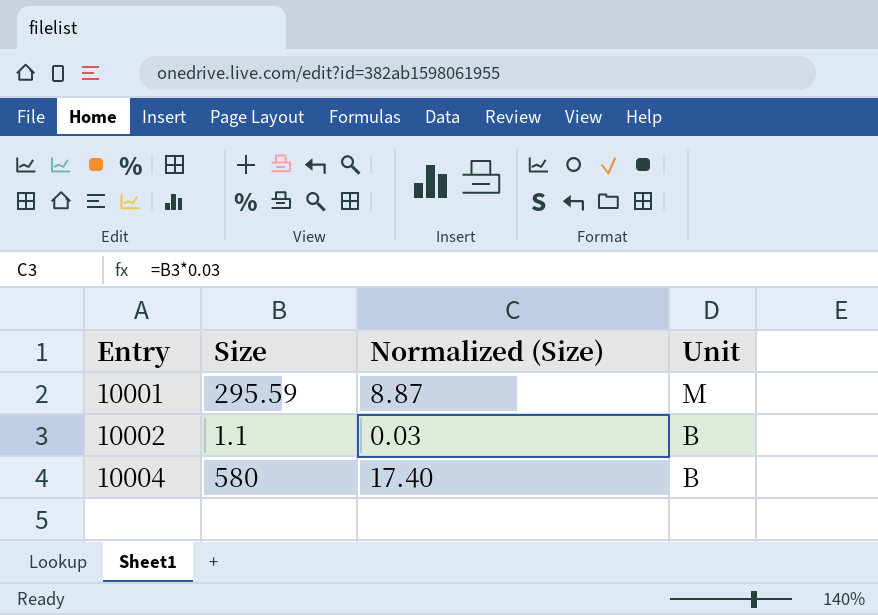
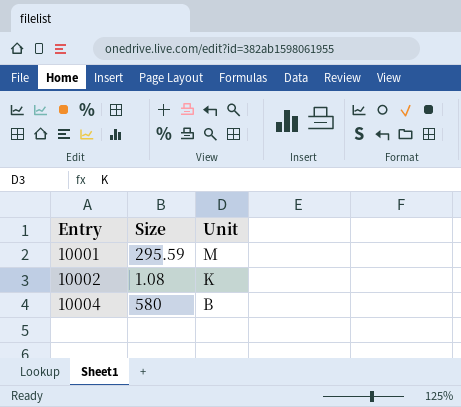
column Normalized (Size) | formula: [Size] * 0.03 -> none
10002 | Size: 1.1 -> 1.08
10002 | Unit: B -> K

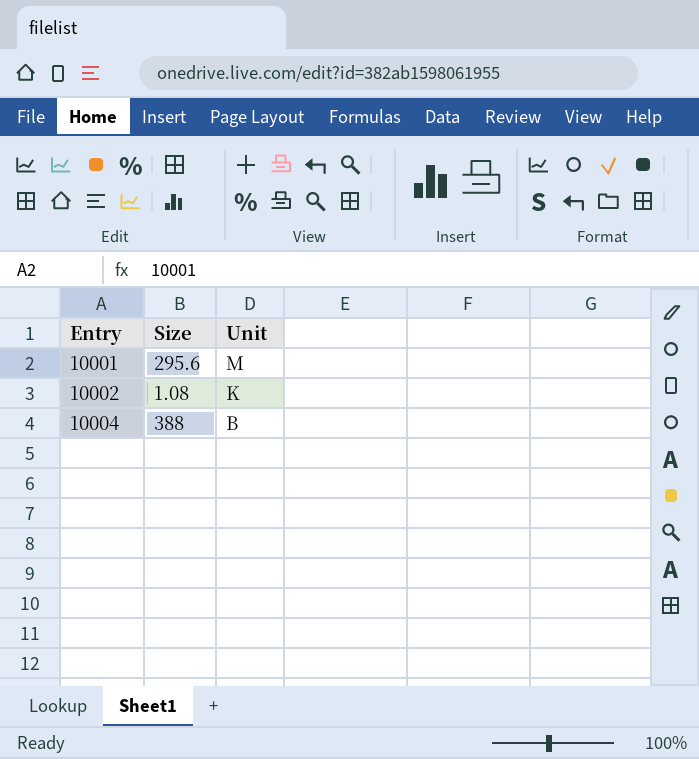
10001 | Size: 295.59 -> 295.6
10004 | Size: 580 -> 388

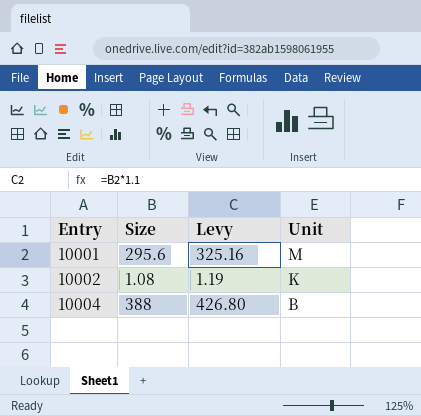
column Levy | formula: none -> [Size] * 1.1

